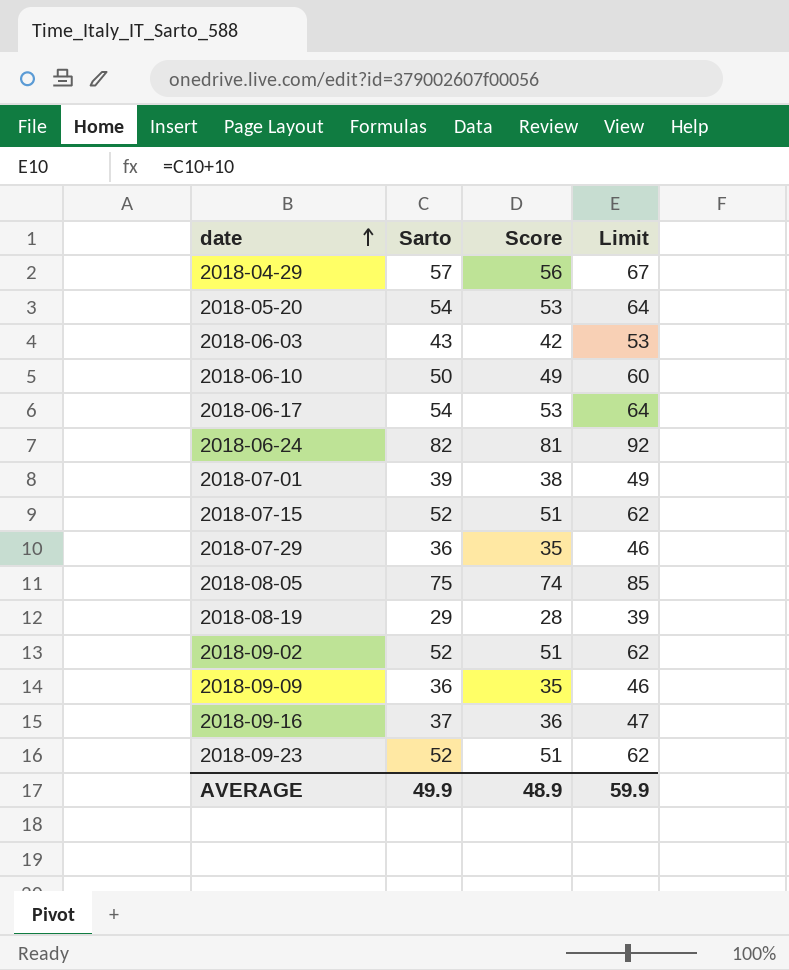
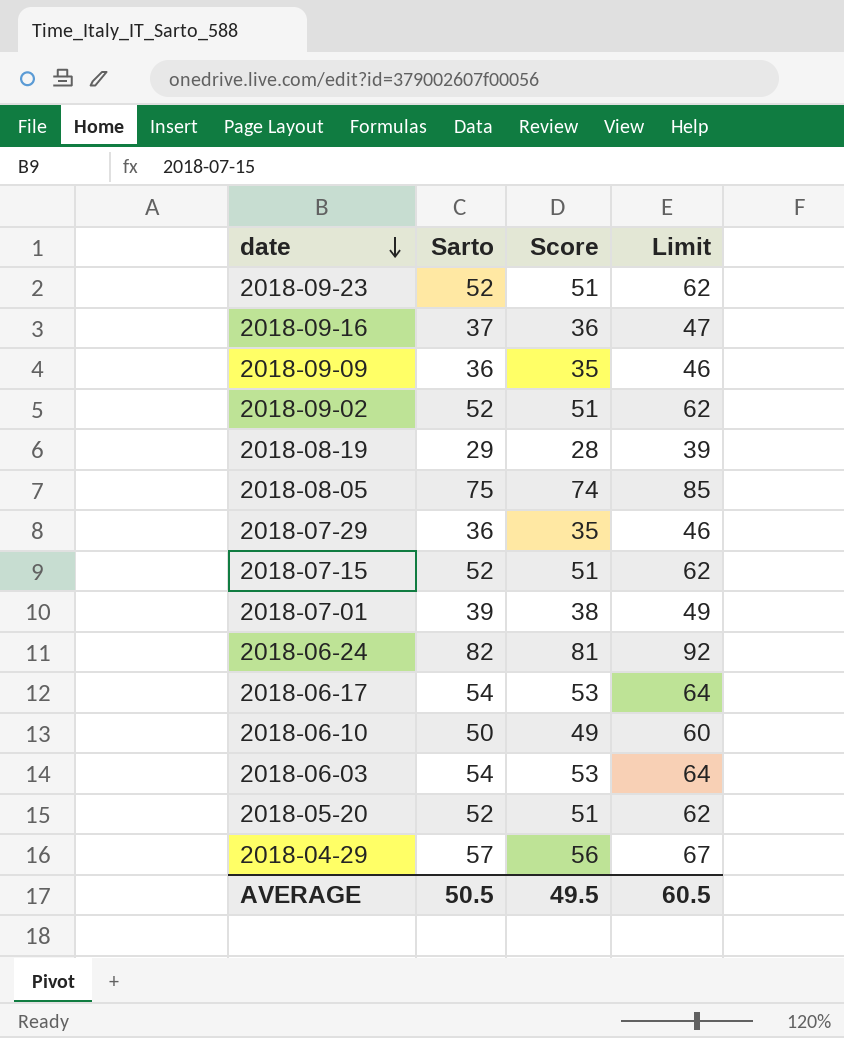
row order: date ascending -> date descending
2018-06-03 | Sarto: 43 -> 54
2018-06-03 | Score: 42 -> 53
2018-06-03 | Limit: 53 -> 64
2018-05-20 | Sarto: 54 -> 52
2018-05-20 | Score: 53 -> 51
2018-05-20 | Limit: 64 -> 62
AVERAGE | Sarto: 49.9 -> 50.5
AVERAGE | Score: 48.9 -> 49.5
AVERAGE | Limit: 59.9 -> 60.5

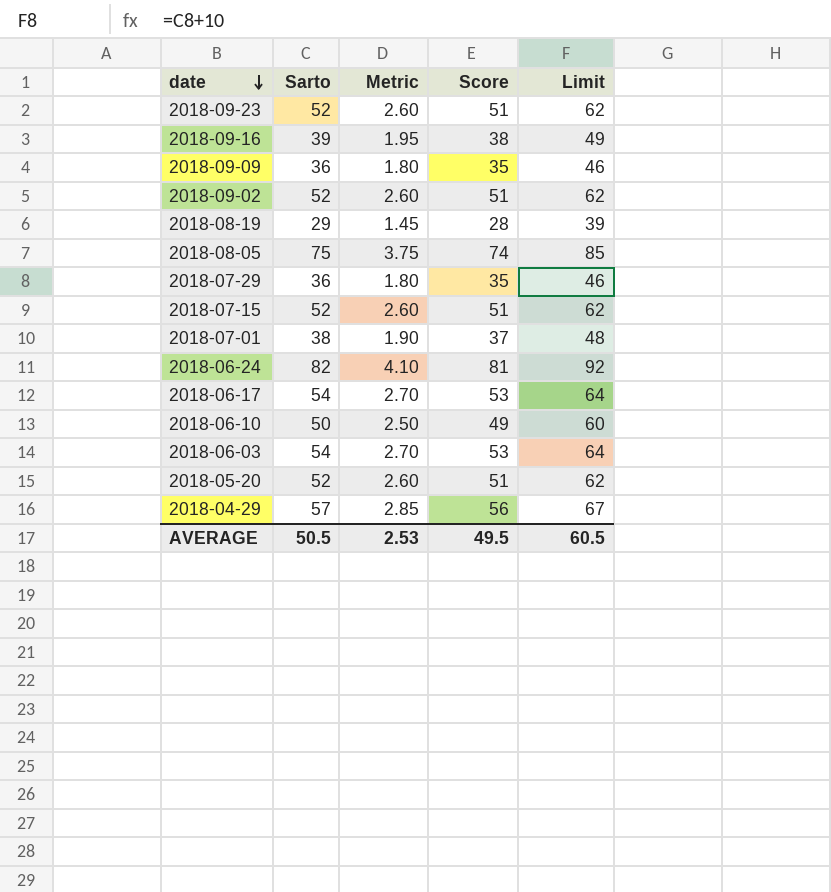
column Metric | formula: none -> [Sarto] * 0.05
2018-09-16 | Sarto: 37 -> 39
2018-09-16 | Score: 36 -> 38
2018-09-16 | Limit: 47 -> 49
2018-07-01 | Sarto: 39 -> 38
2018-07-01 | Score: 38 -> 37
2018-07-01 | Limit: 49 -> 48

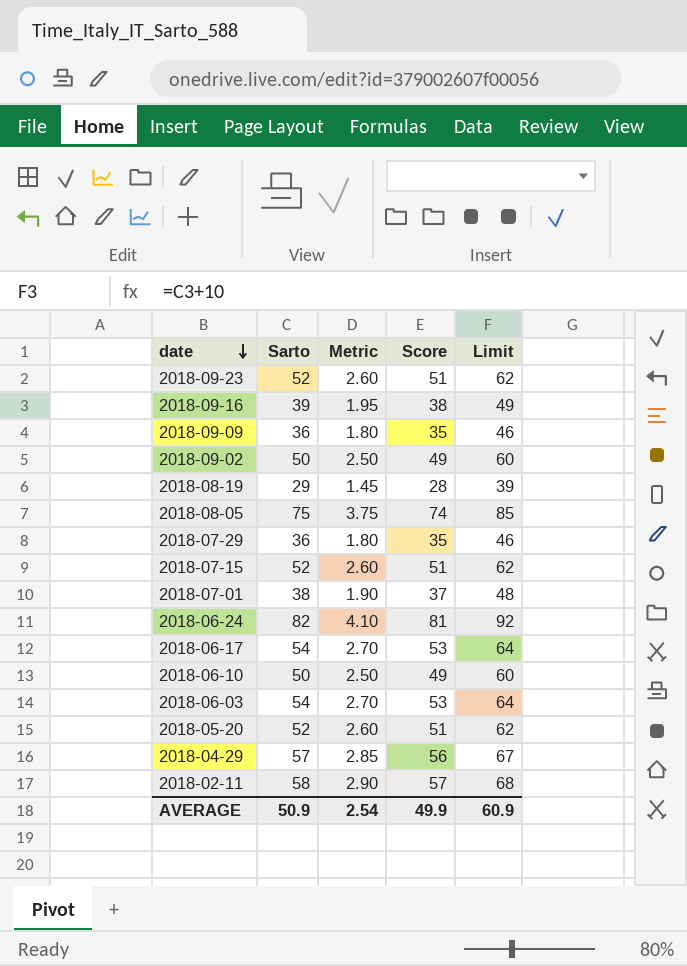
2018-09-02 | Sarto: 52 -> 50
2018-09-02 | Metric: 2.60 -> 2.50
2018-09-02 | Score: 51 -> 49
2018-09-02 | Limit: 62 -> 60
row 2018-02-11: none -> 58 | 2.90 | 57 | 68
AVERAGE | Sarto: 50.5 -> 50.9
AVERAGE | Metric: 2.53 -> 2.54
AVERAGE | Score: 49.5 -> 49.9
AVERAGE | Limit: 60.5 -> 60.9

